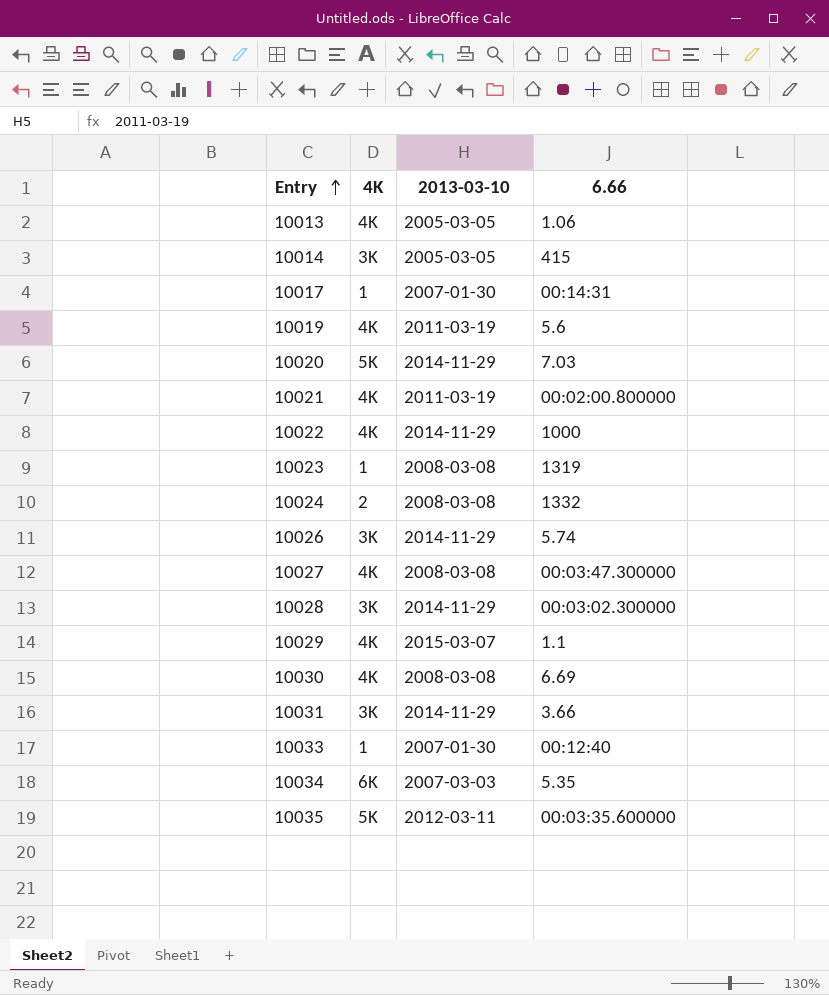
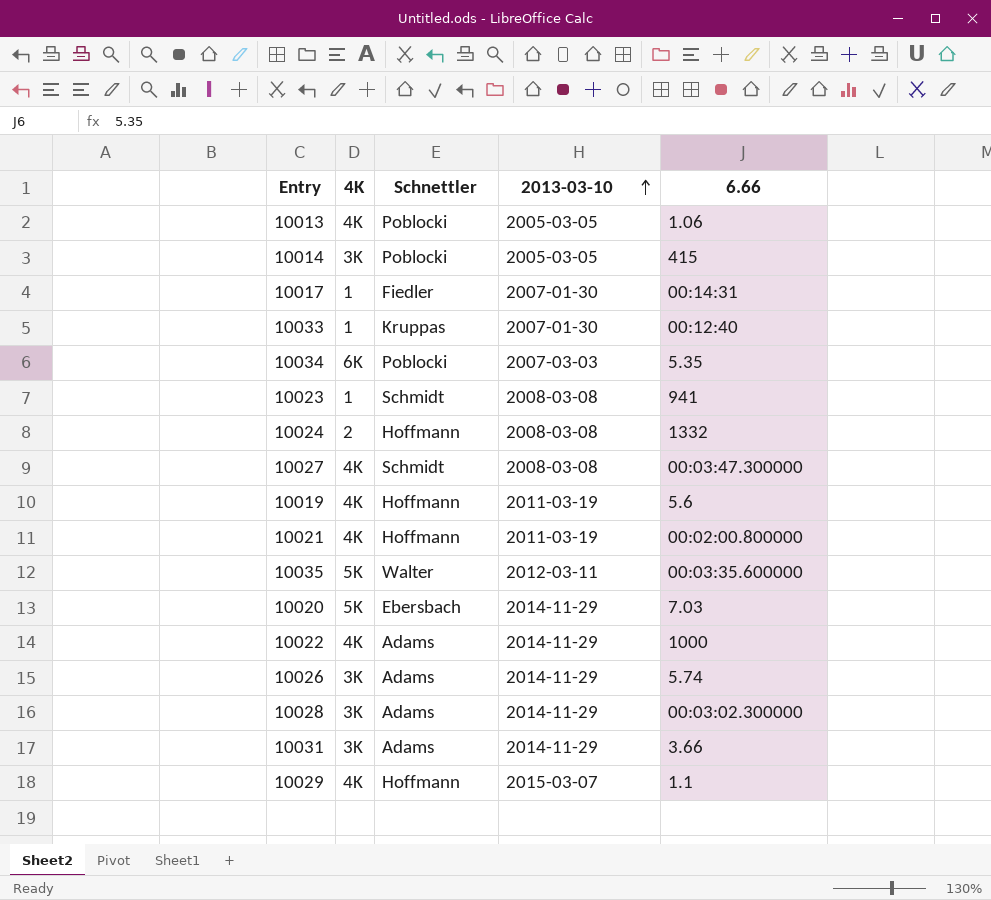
row order: Entry ascending -> 2013-03-10 ascending
column Schnettler | position: none -> 3
row 10030: 4K | 2008-03-08 | 6.69 -> none
10023 | 6.66: 1319 -> 941

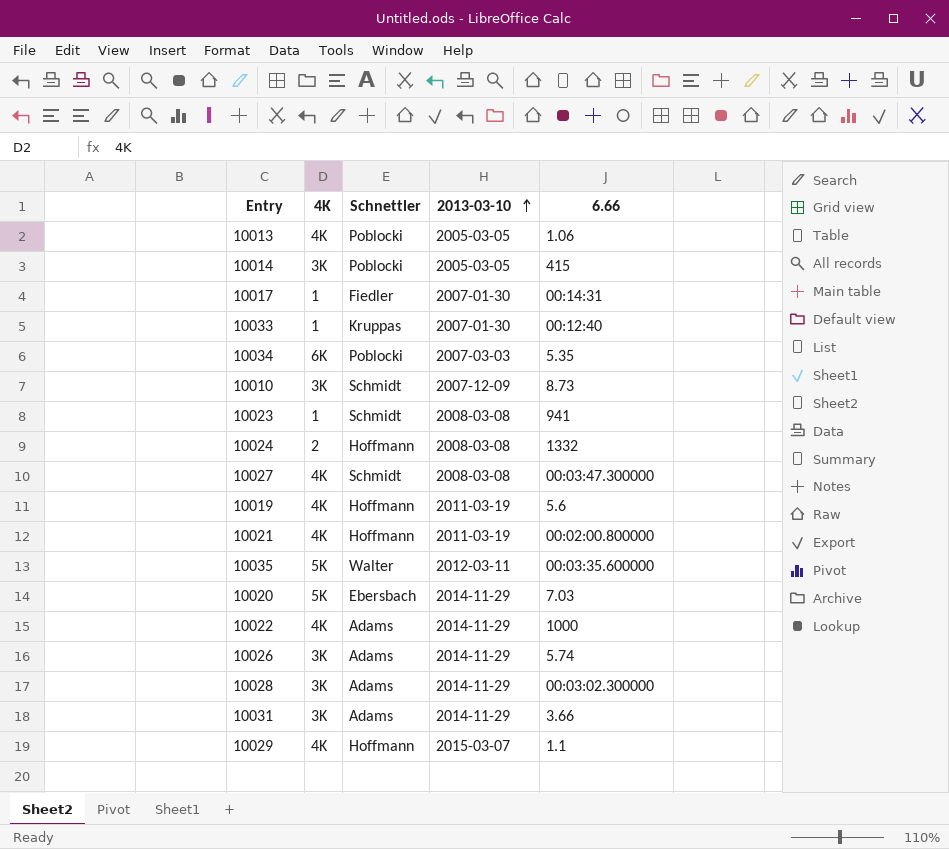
row 10010: none -> 3K | Schmidt | 2007-12-09 | 8.73

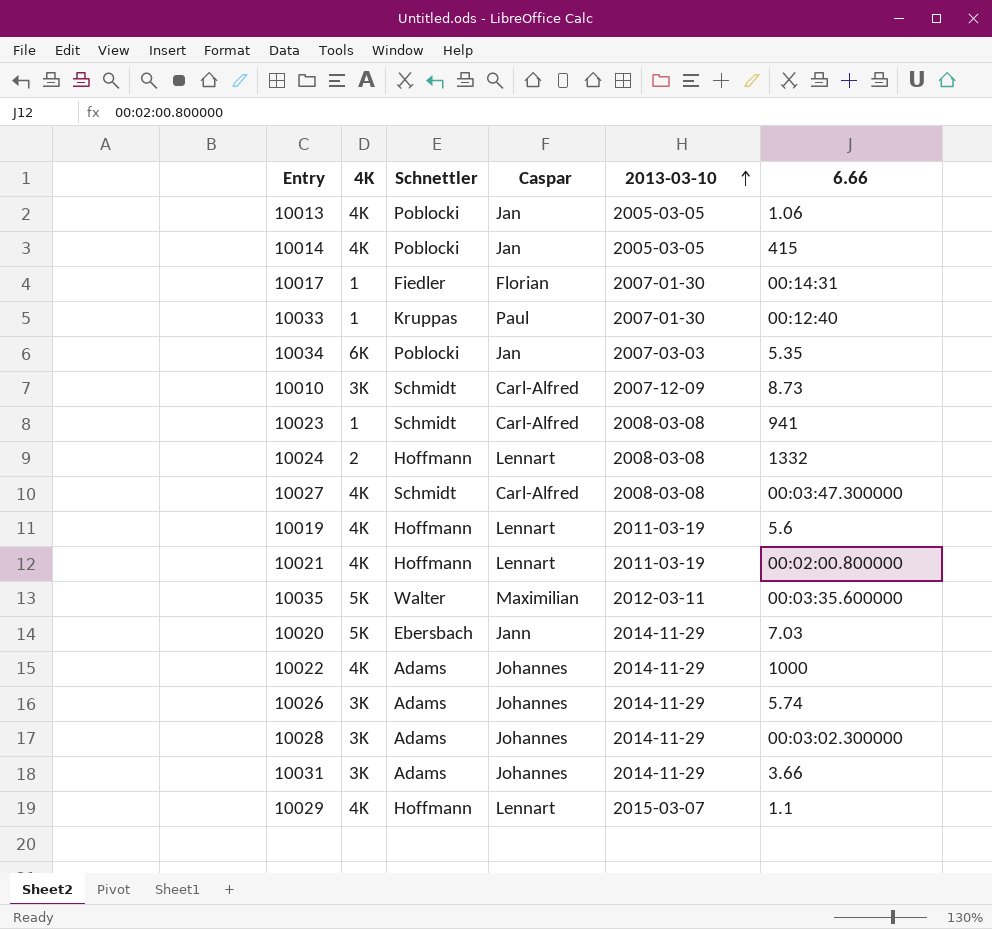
column Caspar | position: none -> 4
10014 | 4K: 3K -> 4K

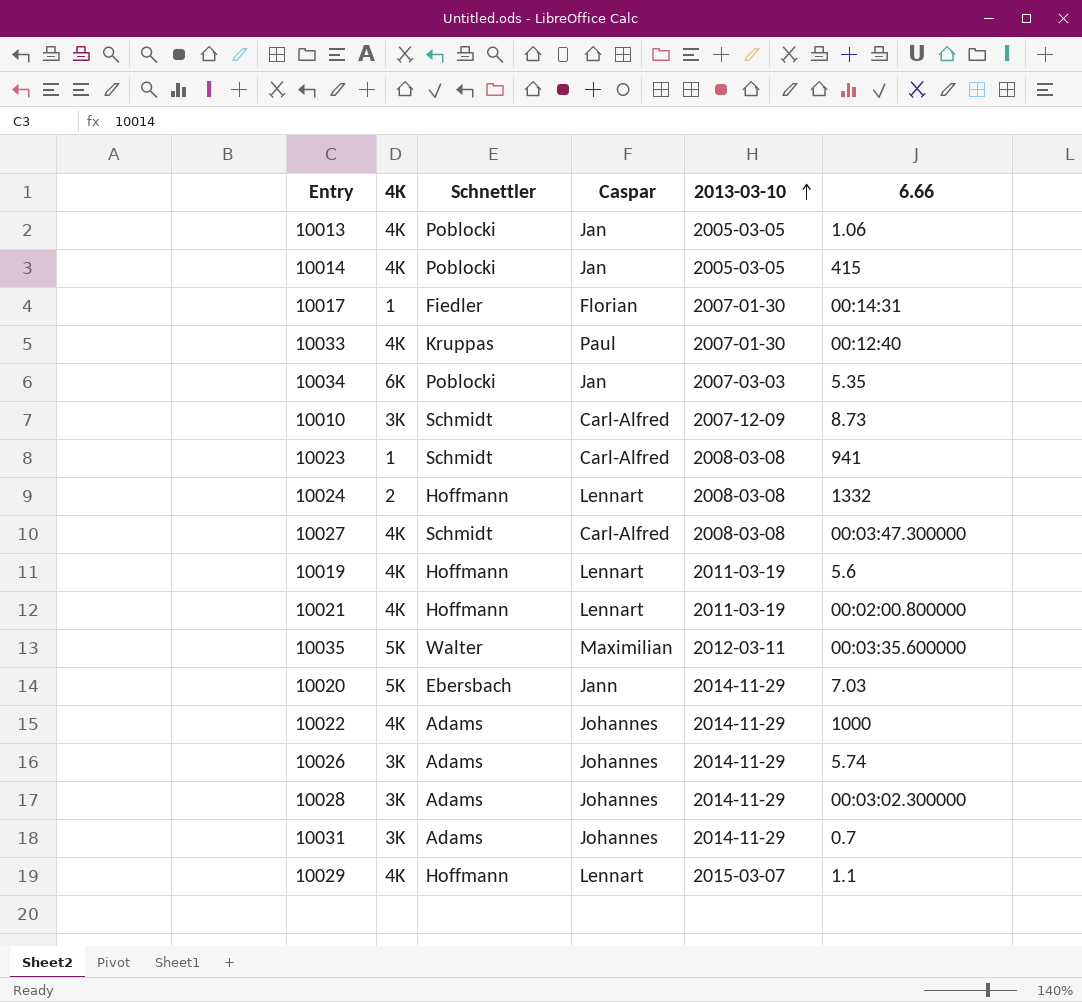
10033 | 4K: 1 -> 4K
10031 | 6.66: 3.66 -> 0.7

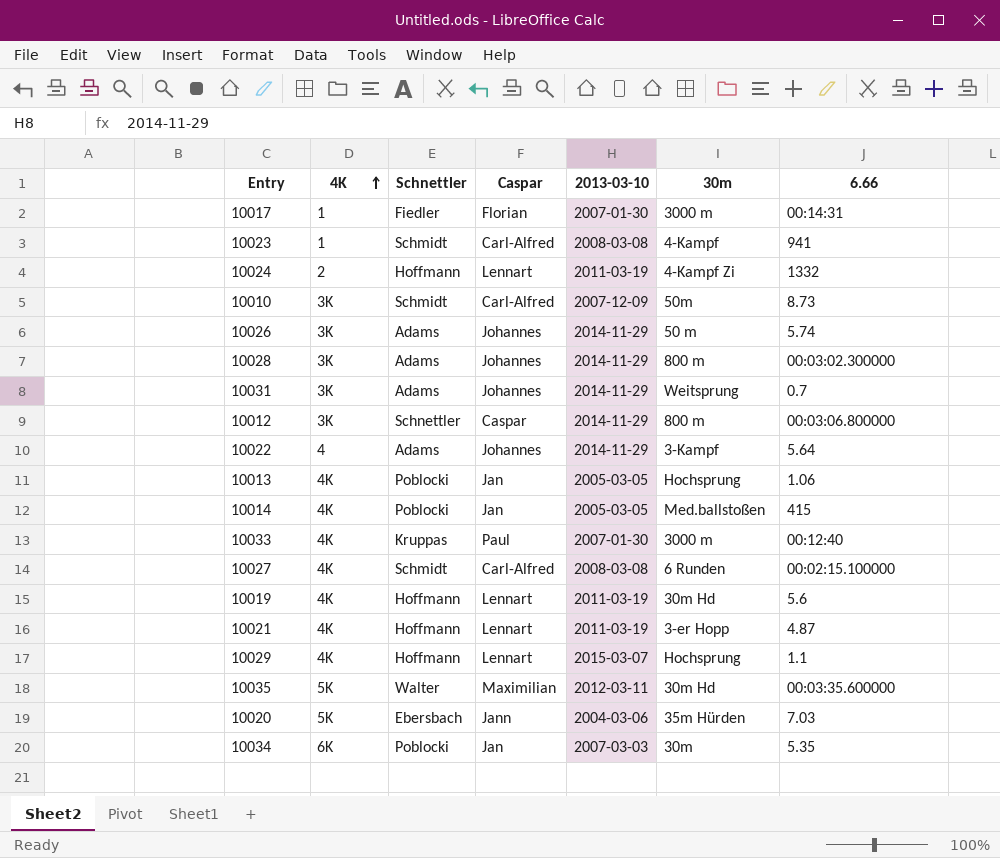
row order: 2013-03-10 ascending -> 4K ascending
column 30m | position: none -> 6
10024 | 2013-03-10: 2008-03-08 -> 2011-03-19
row 10012: none -> 3K | Schnettler | Caspar | 2014-11-29 | 800 m | 00:03:06.800000
10022 | 4K: 4K -> 4
10022 | 6.66: 1000 -> 5.64
10027 | 6.66: 00:03:47.300000 -> 00:02:15.100000
10021 | 6.66: 00:02:00.800000 -> 4.87
10020 | 2013-03-10: 2014-11-29 -> 2004-03-06

